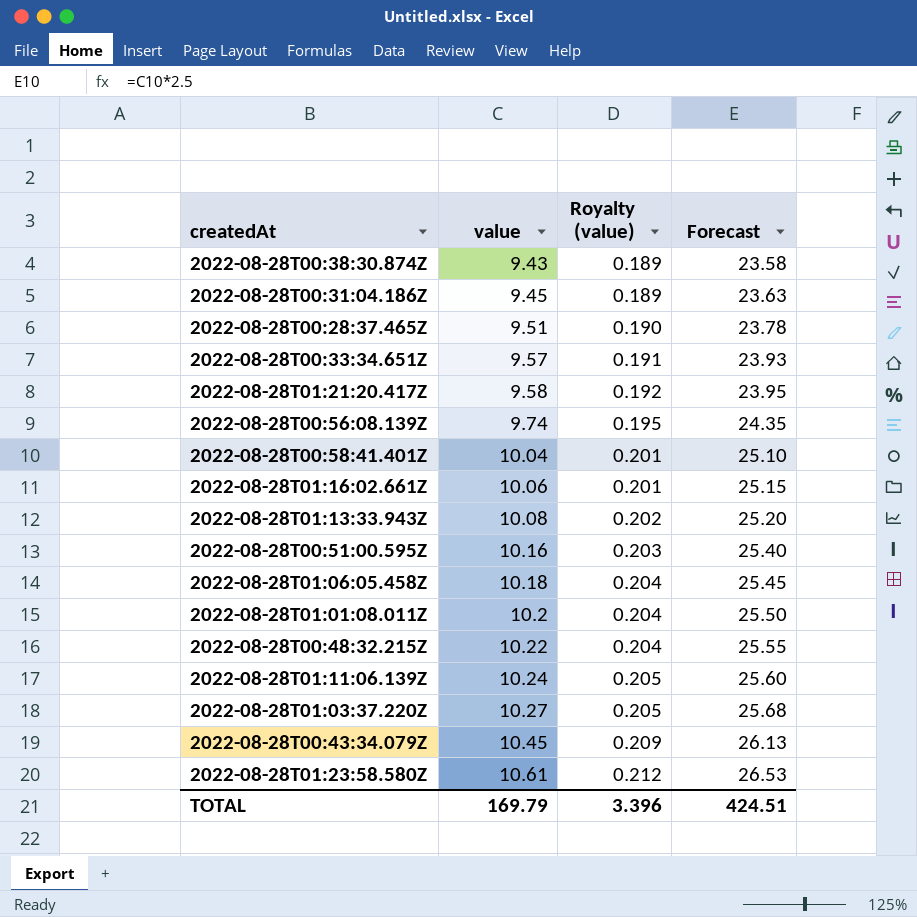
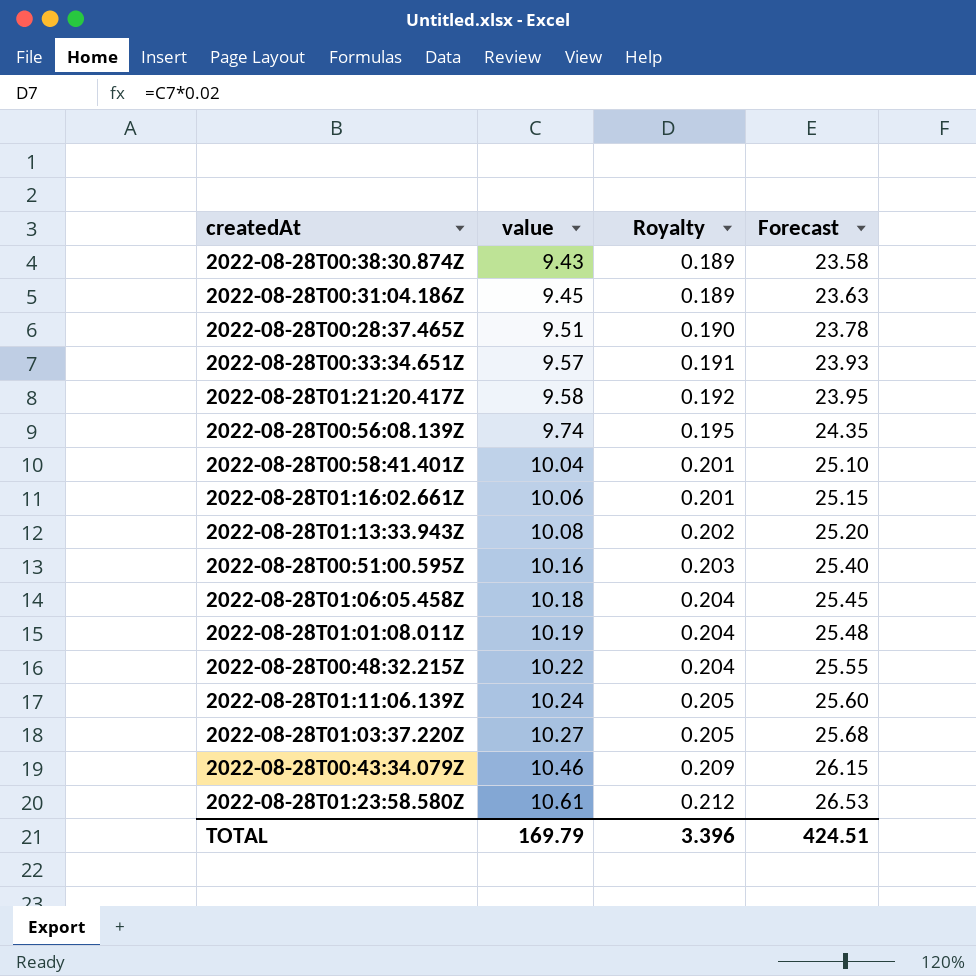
column name: Royalty (value) -> Royalty
2022-08-28T01:01:08.011Z | value: 10.2 -> 10.19
2022-08-28T01:01:08.011Z | Forecast: 25.50 -> 25.48
2022-08-28T00:43:34.079Z | value: 10.45 -> 10.46
2022-08-28T00:43:34.079Z | Forecast: 26.13 -> 26.15

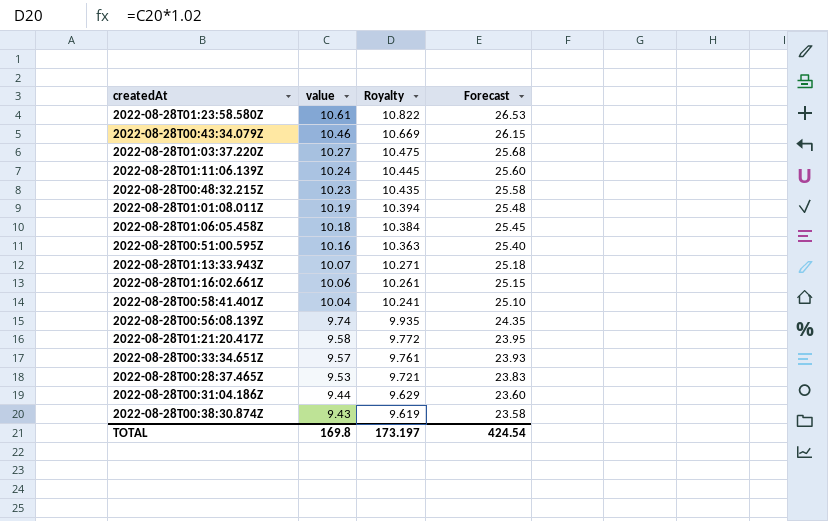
row order: value ascending -> value descending
column Royalty | formula: [value] * 0.02 -> [value] * 1.02
2022-08-28T00:48:32.215Z | value: 10.22 -> 10.23
2022-08-28T00:48:32.215Z | Forecast: 25.55 -> 25.58
2022-08-28T01:13:33.943Z | value: 10.08 -> 10.07
2022-08-28T01:13:33.943Z | Forecast: 25.20 -> 25.18
2022-08-28T00:28:37.465Z | value: 9.51 -> 9.53
2022-08-28T00:28:37.465Z | Forecast: 23.78 -> 23.83
2022-08-28T00:31:04.186Z | value: 9.45 -> 9.44
2022-08-28T00:31:04.186Z | Forecast: 23.63 -> 23.60
TOTAL | value: 169.79 -> 169.8
TOTAL | Royalty: 3.396 -> 173.197
TOTAL | Forecast: 424.51 -> 424.54

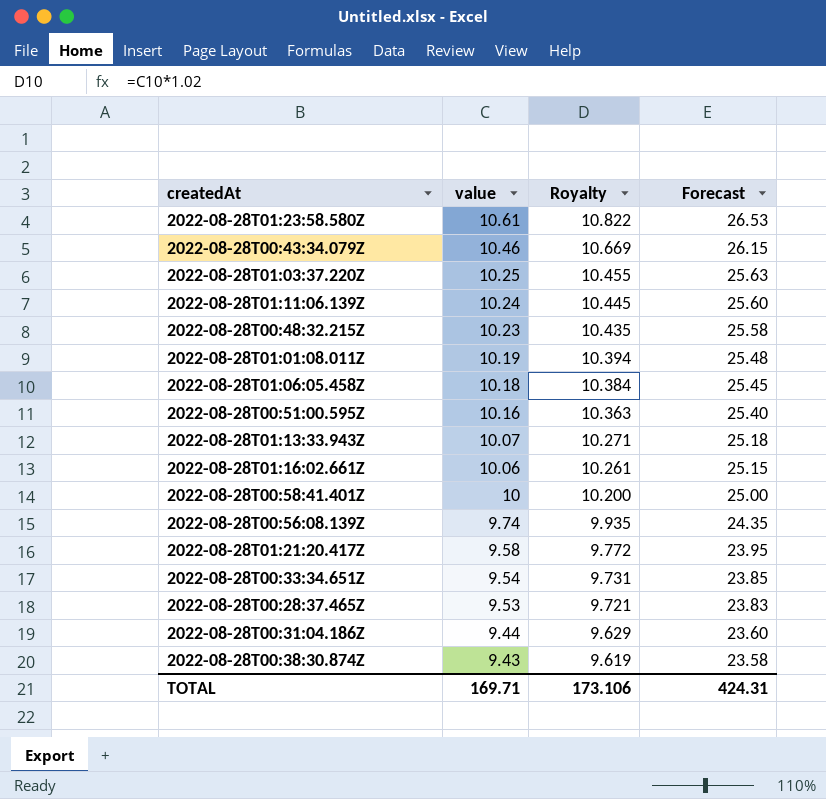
2022-08-28T01:03:37.220Z | value: 10.27 -> 10.25
2022-08-28T01:03:37.220Z | Royalty: 10.475 -> 10.455
2022-08-28T01:03:37.220Z | Forecast: 25.68 -> 25.63
2022-08-28T00:58:41.401Z | value: 10.04 -> 10
2022-08-28T00:58:41.401Z | Royalty: 10.241 -> 10.200
2022-08-28T00:58:41.401Z | Forecast: 25.10 -> 25.00
2022-08-28T00:33:34.651Z | value: 9.57 -> 9.54
2022-08-28T00:33:34.651Z | Royalty: 9.761 -> 9.731
2022-08-28T00:33:34.651Z | Forecast: 23.93 -> 23.85
TOTAL | value: 169.8 -> 169.71
TOTAL | Royalty: 173.197 -> 173.106
TOTAL | Forecast: 424.54 -> 424.31

